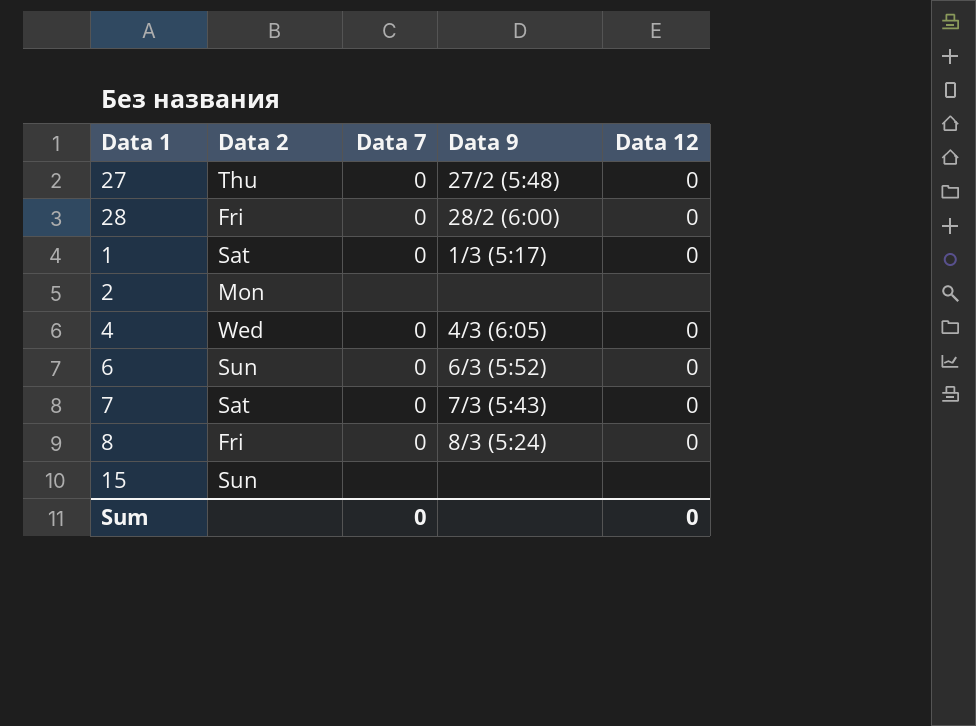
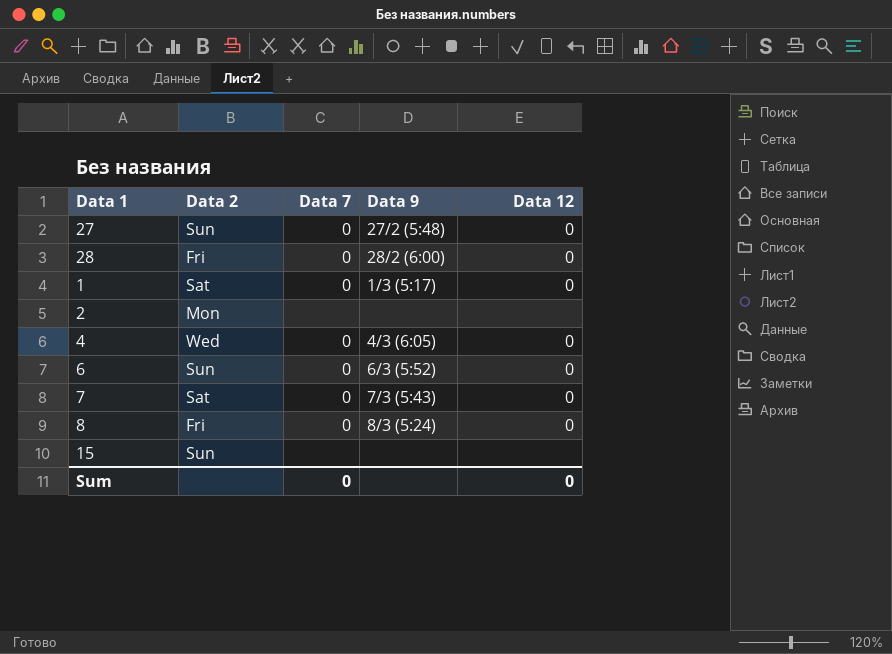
27 | Data 2: Thu -> Sun

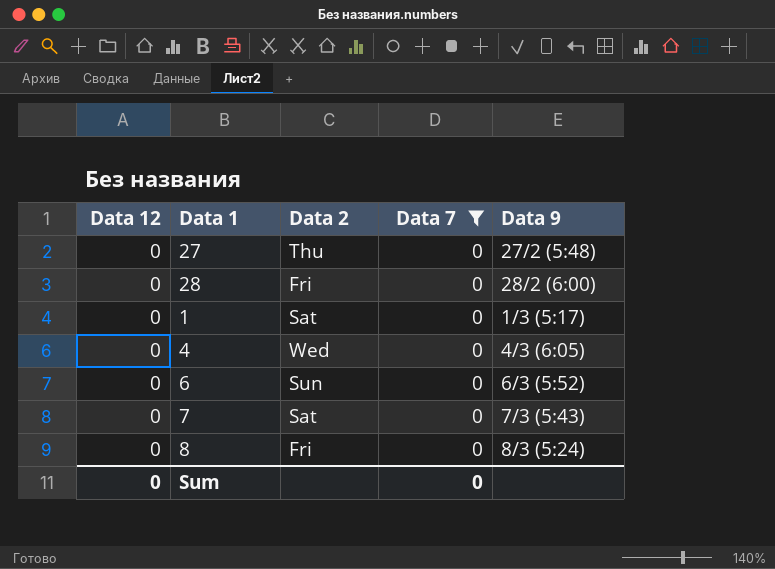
filter: none -> Data 7 = 0
column Data 12 | position: 5 -> 1
27 | Data 2: Sun -> Thu

